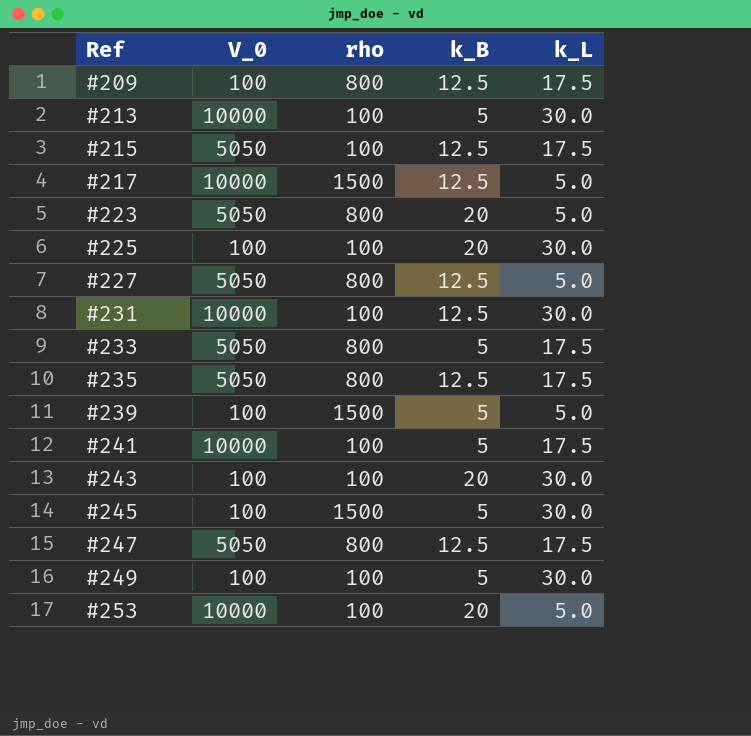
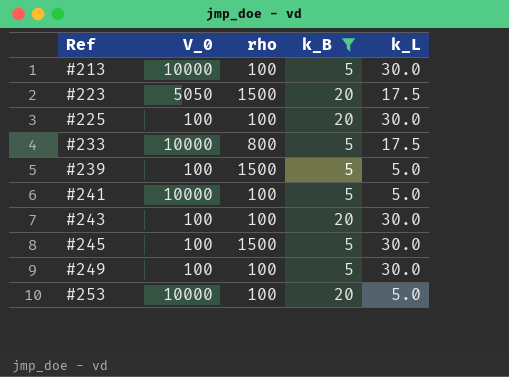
filter: none -> k_B != 12.5
#223 | rho: 800 -> 1500
#223 | k_L: 5.0 -> 17.5
#233 | V_0: 5050 -> 10000
#241 | k_L: 17.5 -> 5.0

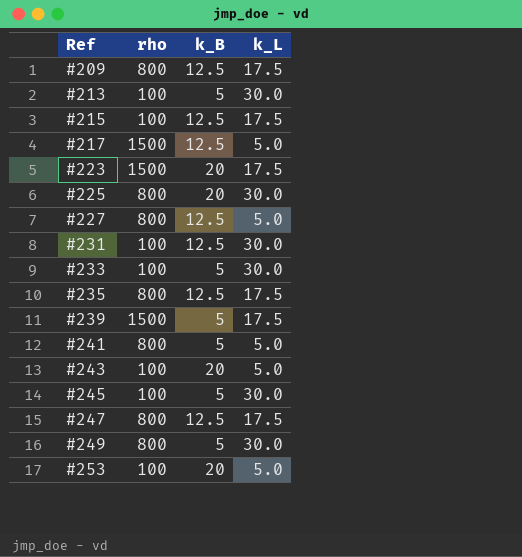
filter: k_B != 12.5 -> none
column V_0 | position: 2 -> none
#225 | rho: 100 -> 800
#233 | rho: 800 -> 100
#233 | k_L: 17.5 -> 30.0
#239 | k_L: 5.0 -> 17.5
#241 | rho: 100 -> 800
#243 | k_L: 30.0 -> 5.0
#245 | rho: 1500 -> 100
#249 | rho: 100 -> 800

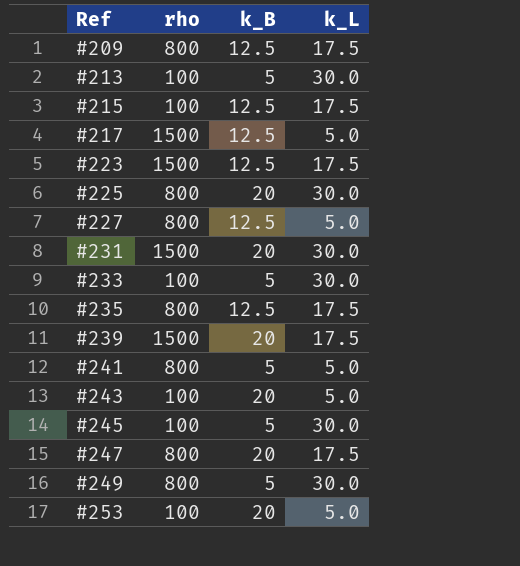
#223 | k_B: 20 -> 12.5
#231 | rho: 100 -> 1500
#231 | k_B: 12.5 -> 20
#239 | k_B: 5 -> 20
#247 | k_B: 12.5 -> 20

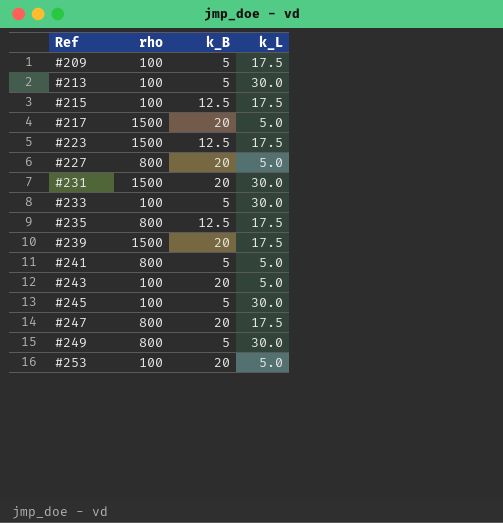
row #225: 800 | 20 | 30.0 -> none
#209 | rho: 800 -> 100
#209 | k_B: 12.5 -> 5
#217 | k_B: 12.5 -> 20
#227 | k_B: 12.5 -> 20

